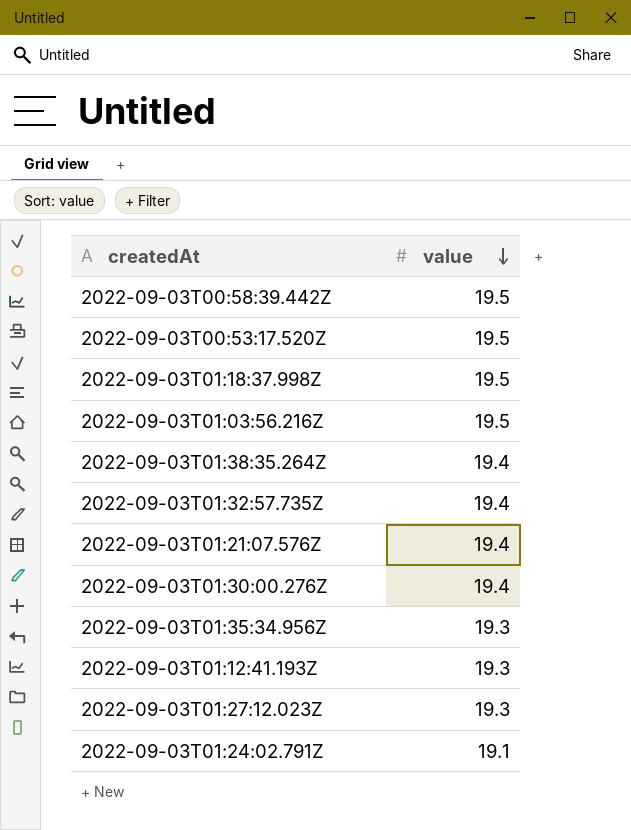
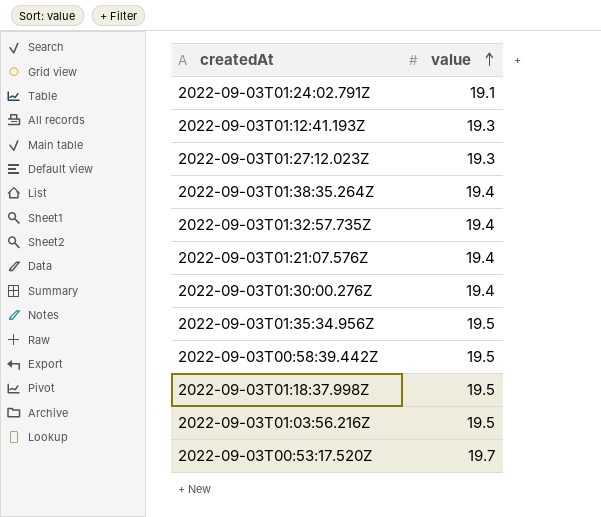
row order: value descending -> value ascending
2022-09-03T01:35:34.956Z | value: 19.3 -> 19.5
2022-09-03T00:53:17.520Z | value: 19.5 -> 19.7

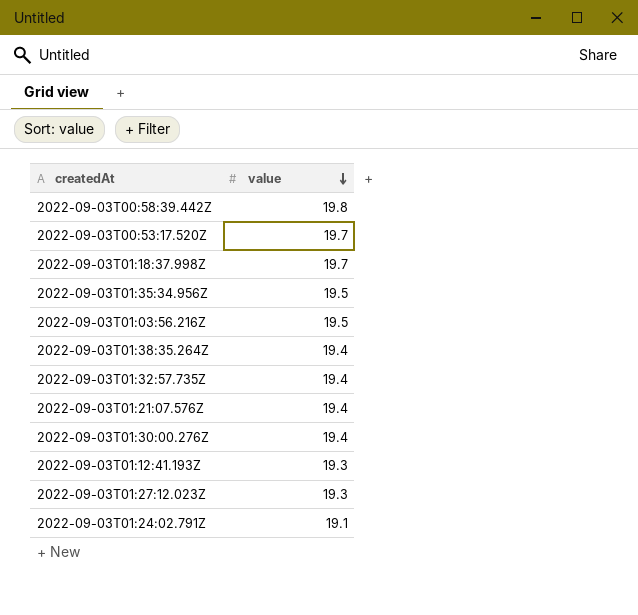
row order: value ascending -> value descending
2022-09-03T00:58:39.442Z | value: 19.5 -> 19.8
2022-09-03T01:18:37.998Z | value: 19.5 -> 19.7

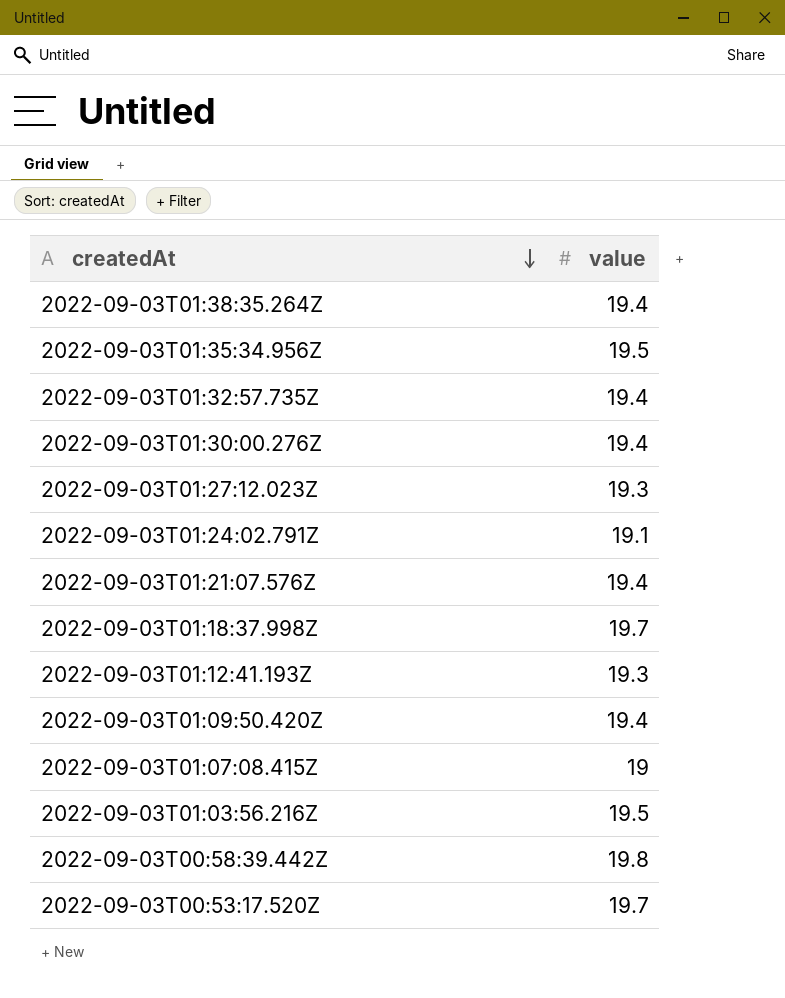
row order: value descending -> createdAt descending
row 2022-09-03T01:09:50.420Z: none -> 19.4
row 2022-09-03T01:07:08.415Z: none -> 19

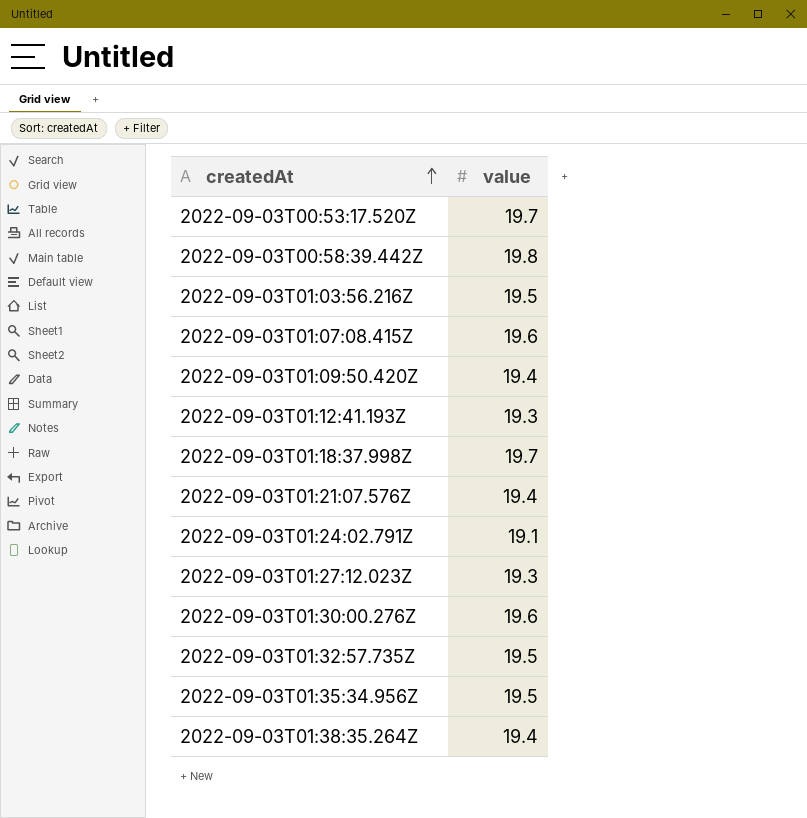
row order: createdAt descending -> createdAt ascending
2022-09-03T01:07:08.415Z | value: 19 -> 19.6
2022-09-03T01:30:00.276Z | value: 19.4 -> 19.6
2022-09-03T01:32:57.735Z | value: 19.4 -> 19.5

